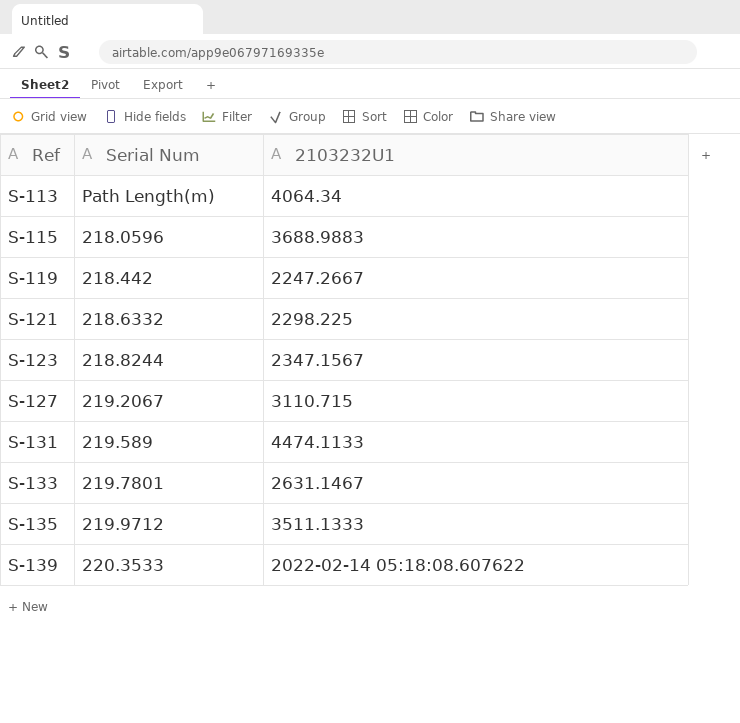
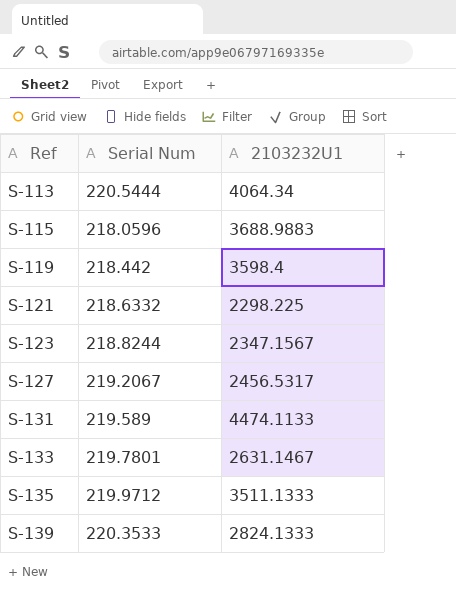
S-113 | Serial Num: Path Length(m) -> 220.5444
S-119 | 2103232U1: 2247.2667 -> 3598.4
S-127 | 2103232U1: 3110.715 -> 2456.5317
S-139 | 2103232U1: 2022-02-14 05:18:08.607622 -> 2824.1333

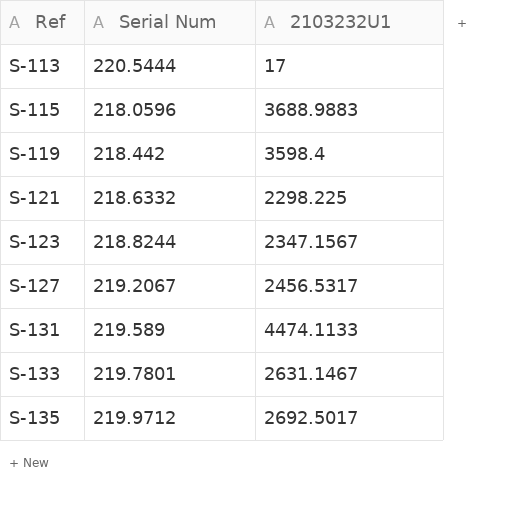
row S-139: 220.3533 | 2824.1333 -> none
S-113 | 2103232U1: 4064.34 -> 17
S-135 | 2103232U1: 3511.1333 -> 2692.5017

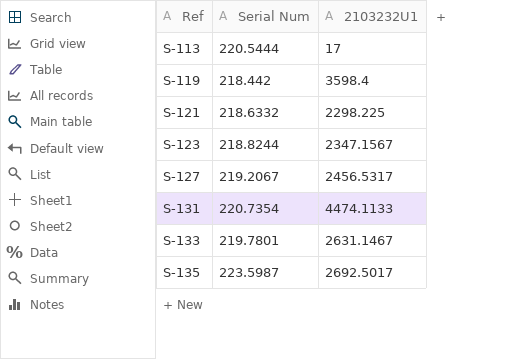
row S-115: 218.0596 | 3688.9883 -> none
S-131 | Serial Num: 219.589 -> 220.7354
S-135 | Serial Num: 219.9712 -> 223.5987

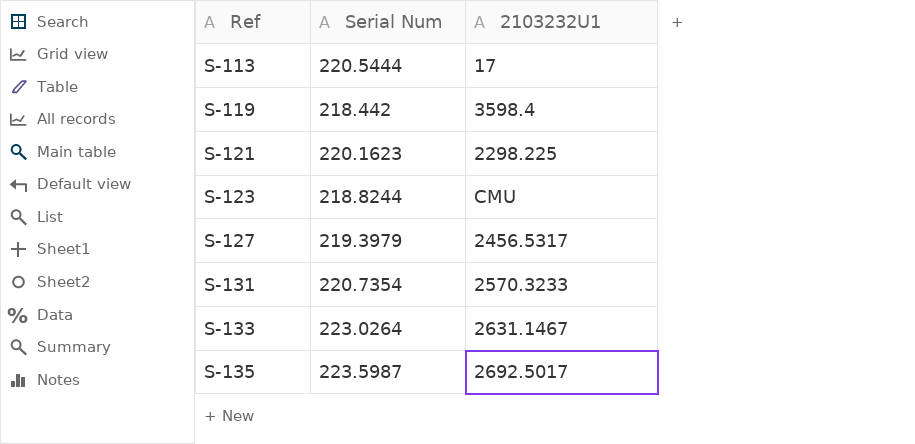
S-121 | Serial Num: 218.6332 -> 220.1623
S-123 | 2103232U1: 2347.1567 -> CMU
S-127 | Serial Num: 219.2067 -> 219.3979
S-131 | 2103232U1: 4474.1133 -> 2570.3233
S-133 | Serial Num: 219.7801 -> 223.0264

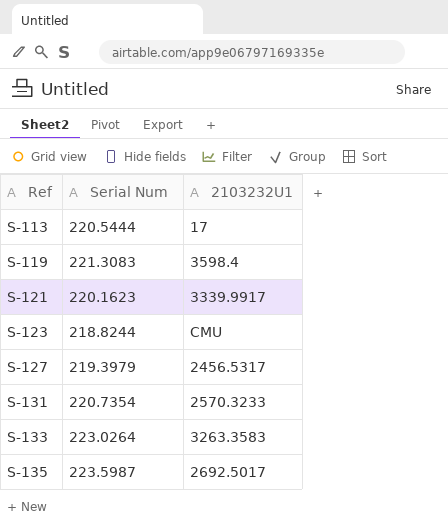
S-119 | Serial Num: 218.442 -> 221.3083
S-121 | 2103232U1: 2298.225 -> 3339.9917
S-133 | 2103232U1: 2631.1467 -> 3263.3583

